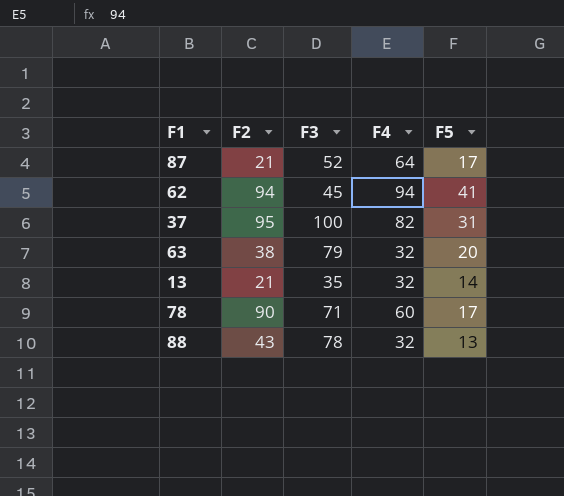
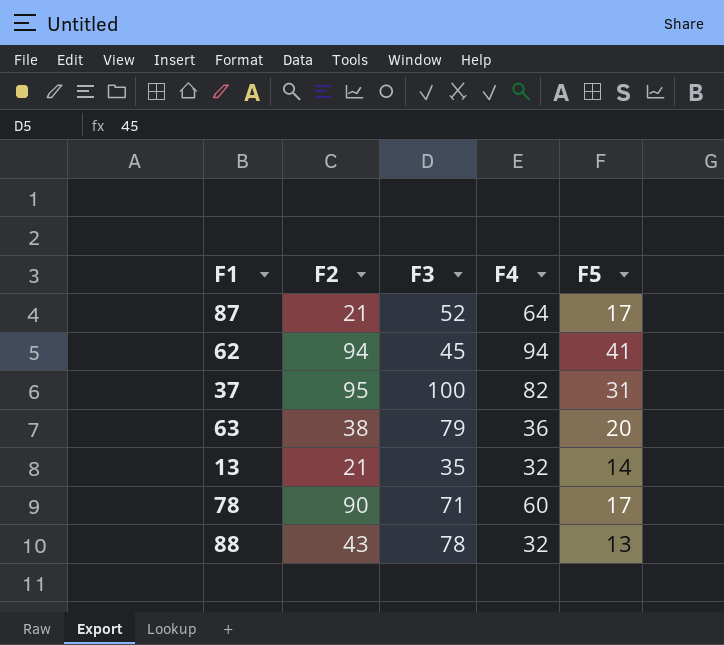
63 | F4: 32 -> 36

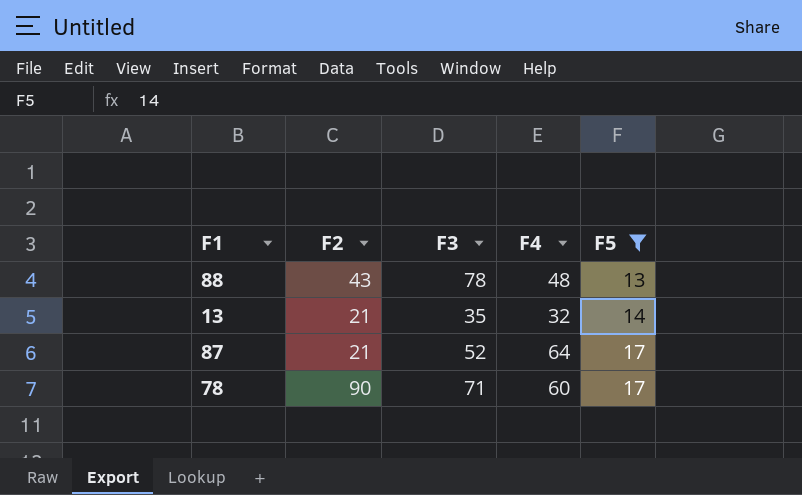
filter: none -> F5 <= 17
row order: none -> F5 ascending
88 | F4: 32 -> 48

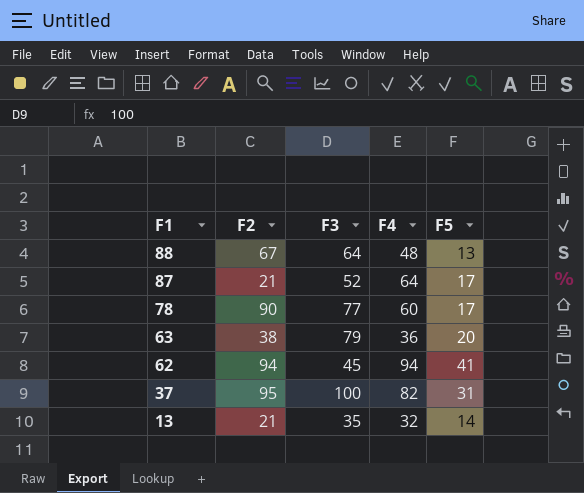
filter: F5 <= 17 -> none
row order: F5 ascending -> F1 descending
88 | F2: 43 -> 67
88 | F3: 78 -> 64
78 | F3: 71 -> 77

